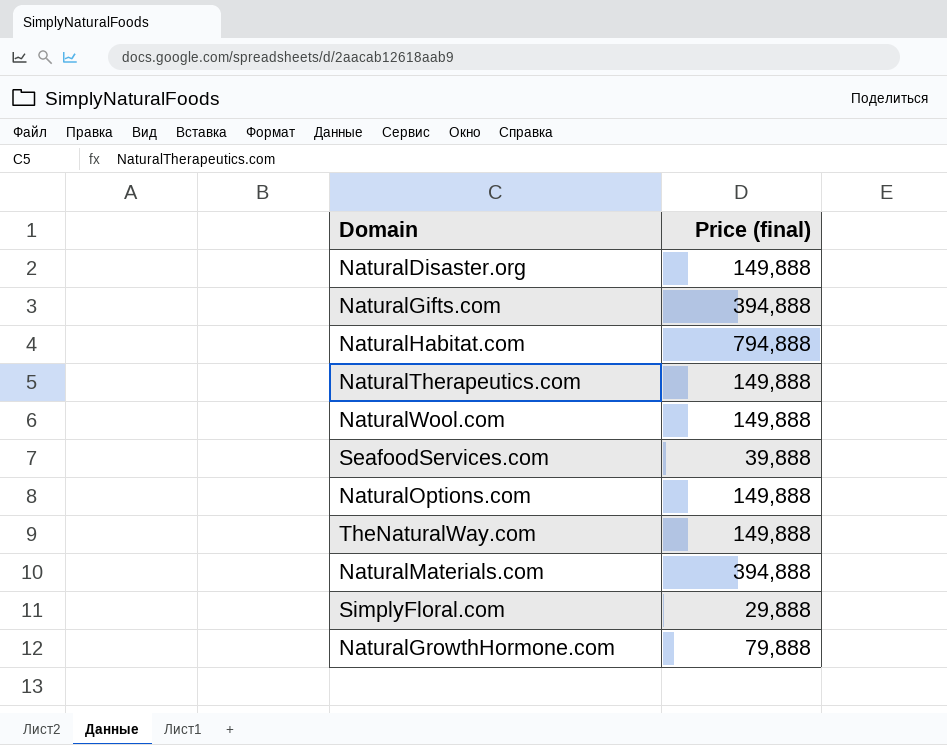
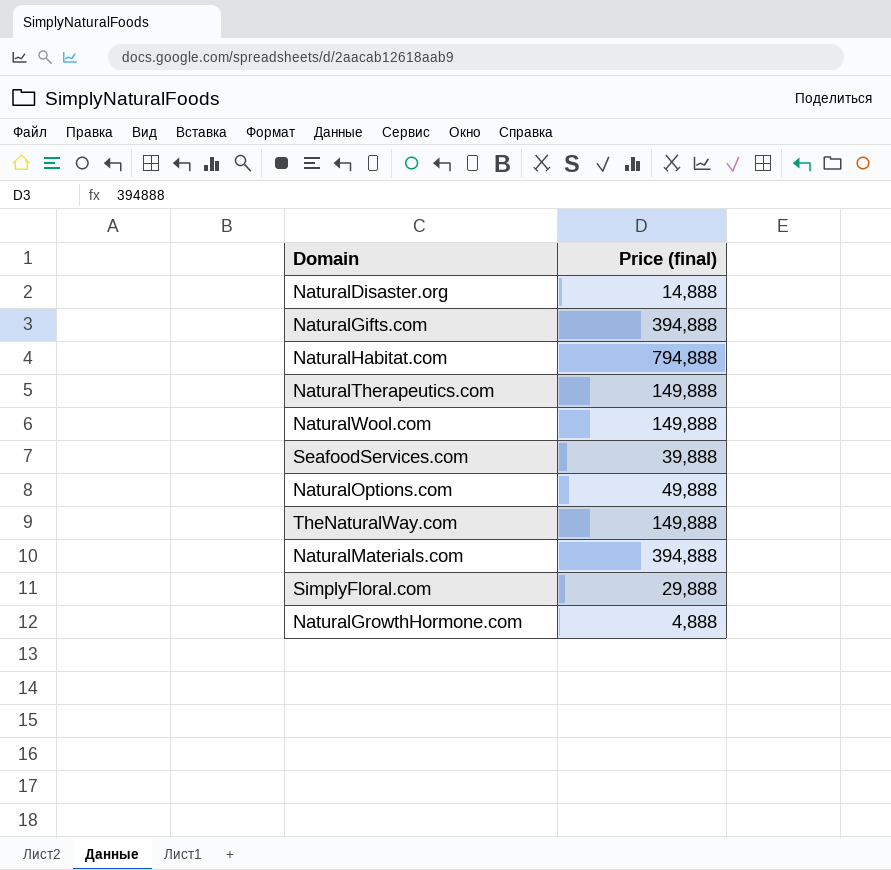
NaturalDisaster.org | Price (final): 149,888 -> 14,888
NaturalOptions.com | Price (final): 149,888 -> 49,888
NaturalGrowthHormone.com | Price (final): 79,888 -> 4,888

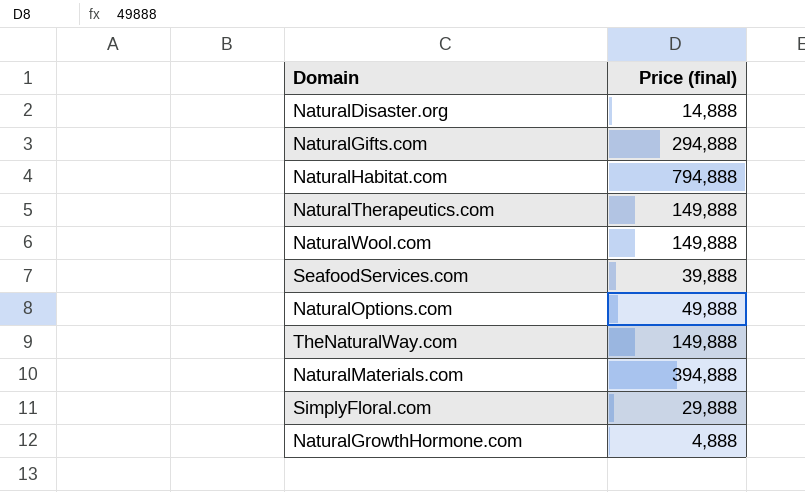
NaturalGifts.com | Price (final): 394,888 -> 294,888

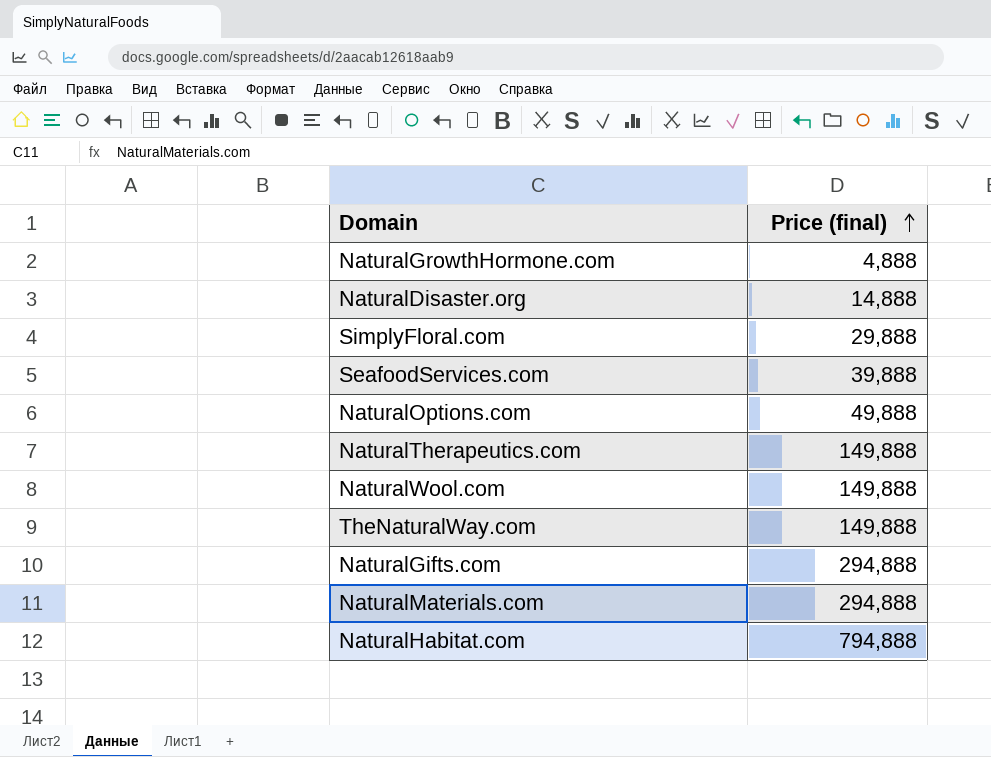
row order: none -> Price (final) ascending
NaturalMaterials.com | Price (final): 394,888 -> 294,888

